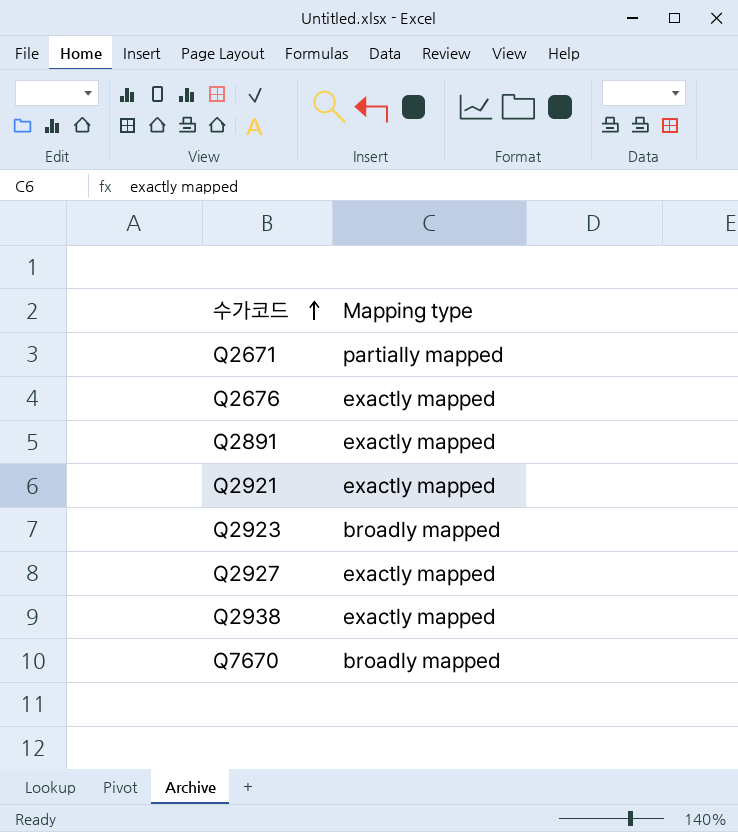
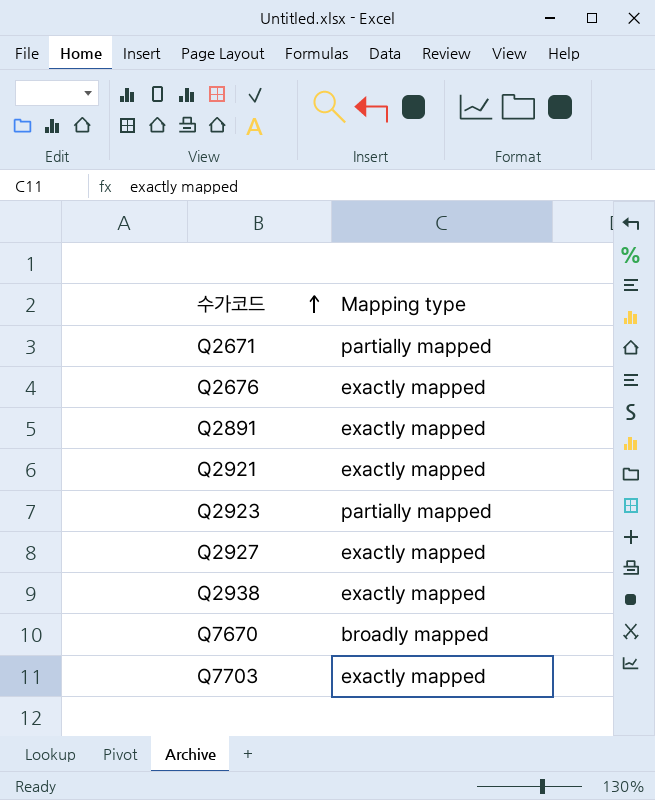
Q2923 | Mapping type: broadly mapped -> partially mapped
row Q7703: none -> exactly mapped

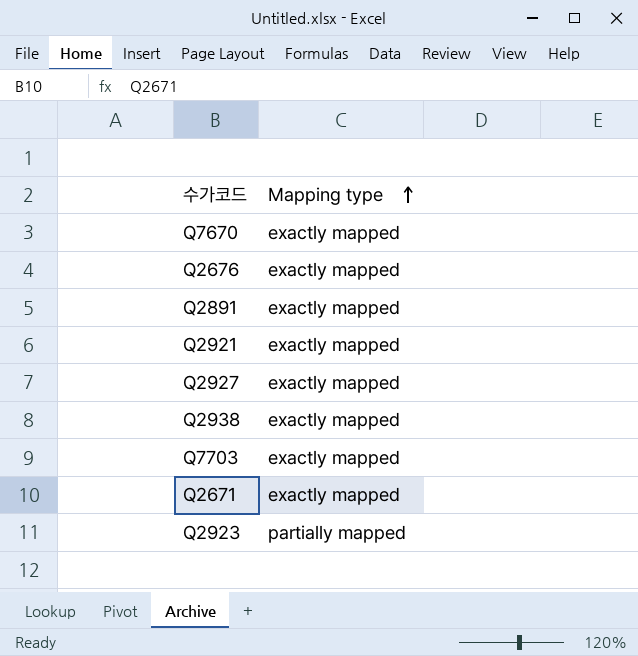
row order: 수가코드 ascending -> Mapping type ascending
Q7670 | Mapping type: broadly mapped -> exactly mapped
Q2671 | Mapping type: partially mapped -> exactly mapped

